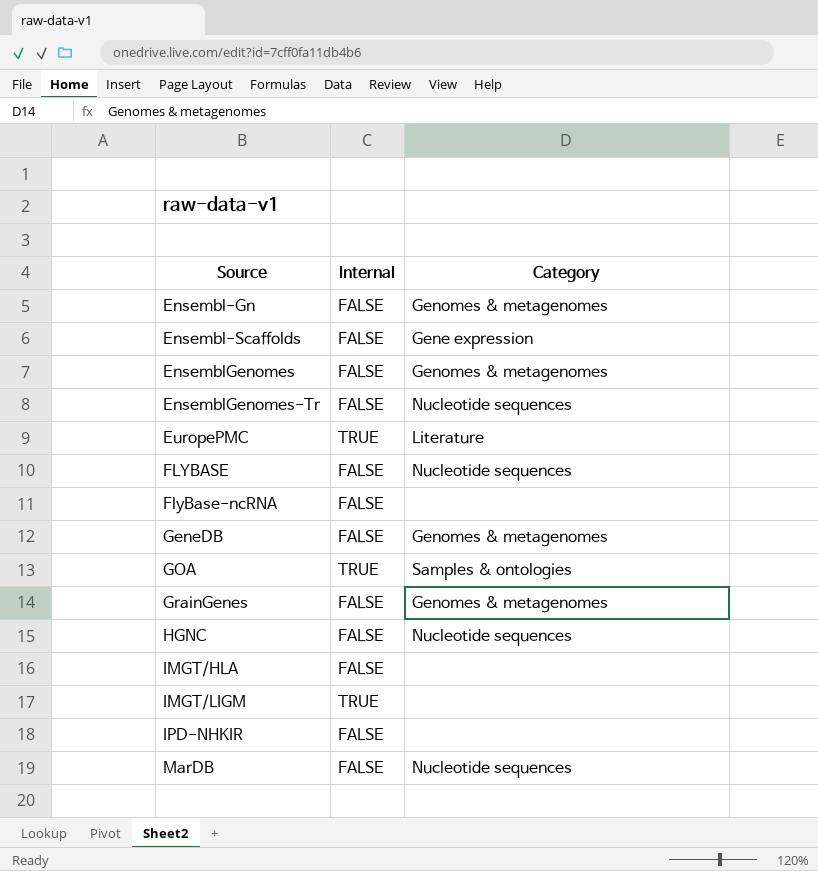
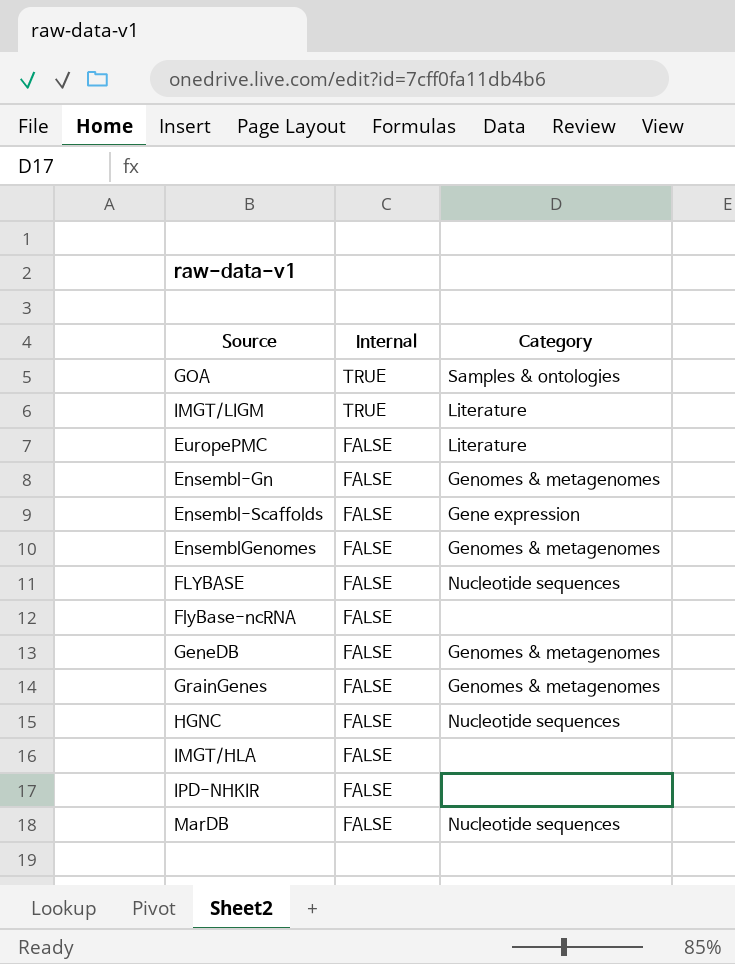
row order: Source ascending -> Internal descending
row EnsemblGenomes-Tr: FALSE | Nucleotide sequences -> none
IMGT/LIGM | Category: none -> Literature
EuropePMC | Internal: TRUE -> FALSE

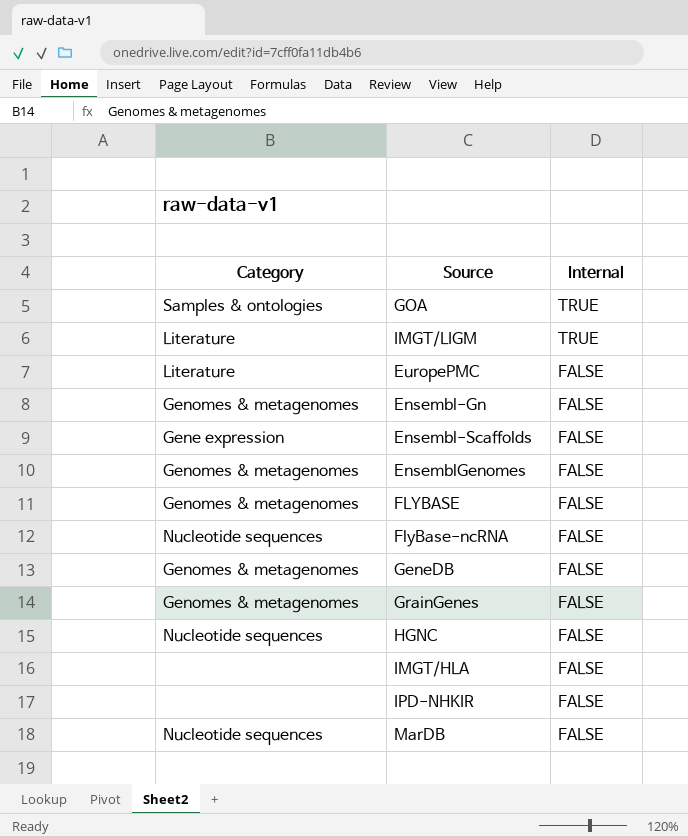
column Category | position: 3 -> 1
FLYBASE | Category: Nucleotide sequences -> Genomes & metagenomes
FlyBase-ncRNA | Category: none -> Nucleotide sequences

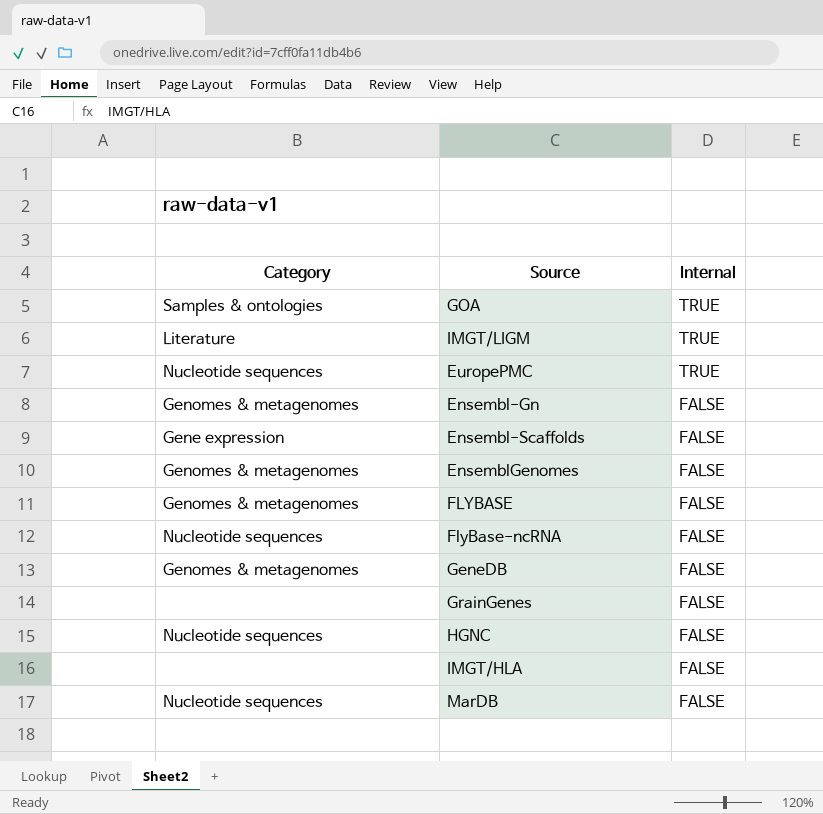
row IPD-NHKIR: none | FALSE -> none
EuropePMC | Category: Literature -> Nucleotide sequences
EuropePMC | Internal: FALSE -> TRUE
GrainGenes | Category: Genomes & metagenomes -> none

